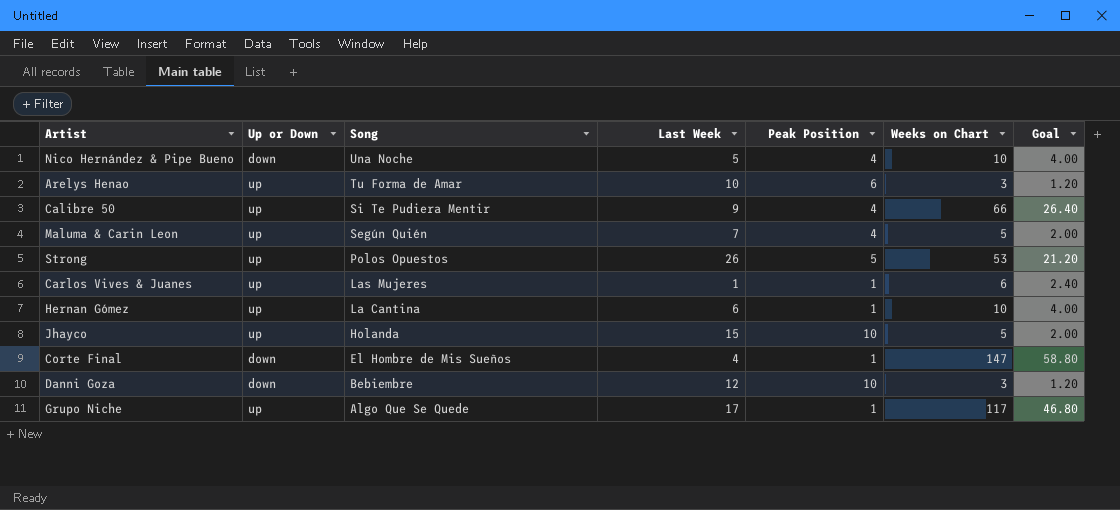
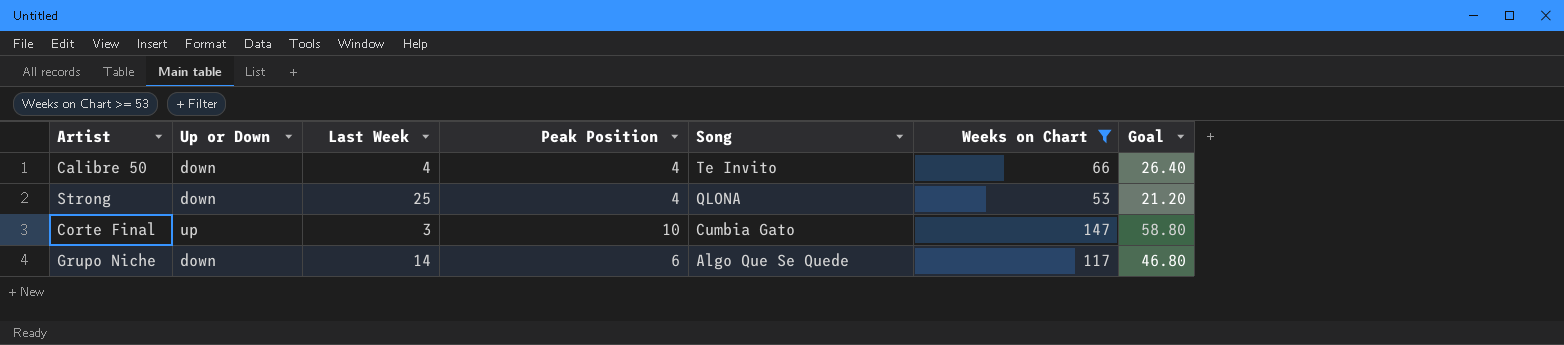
filter: none -> Weeks on Chart >= 53
column Song | position: 3 -> 5
Calibre 50 | Up or Down: up -> down
Calibre 50 | Last Week: 9 -> 4
Calibre 50 | Song: Si Te Pudiera Mentir -> Te Invito
Strong | Up or Down: up -> down
Strong | Last Week: 26 -> 25
Strong | Peak Position: 5 -> 4
Strong | Song: Polos Opuestos -> QLONA
Corte Final | Up or Down: down -> up
Corte Final | Last Week: 4 -> 3
Corte Final | Peak Position: 1 -> 10
Corte Final | Song: El Hombre de Mis Sueños -> Cumbia Gato
Grupo Niche | Up or Down: up -> down
Grupo Niche | Last Week: 17 -> 14
Grupo Niche | Peak Position: 1 -> 6

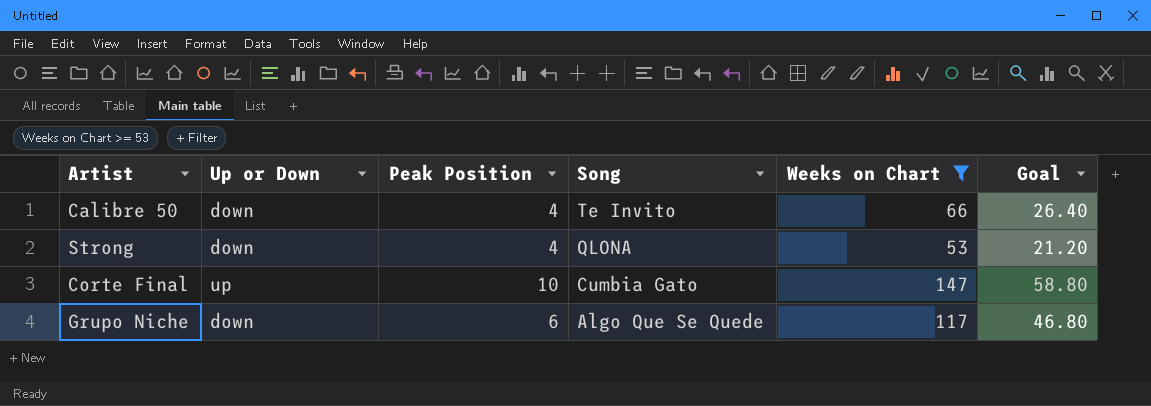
column Last Week | position: 3 -> none

